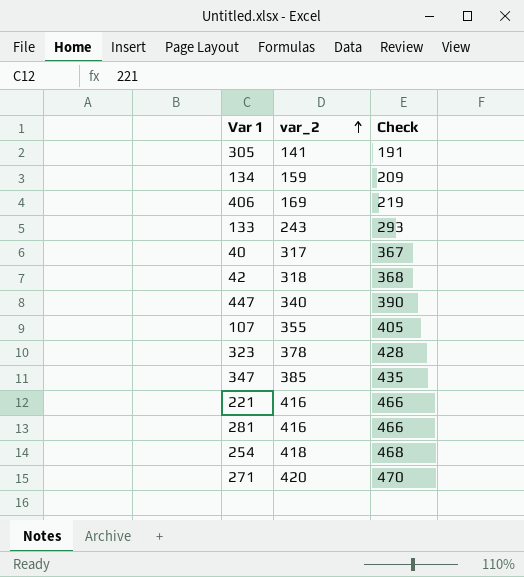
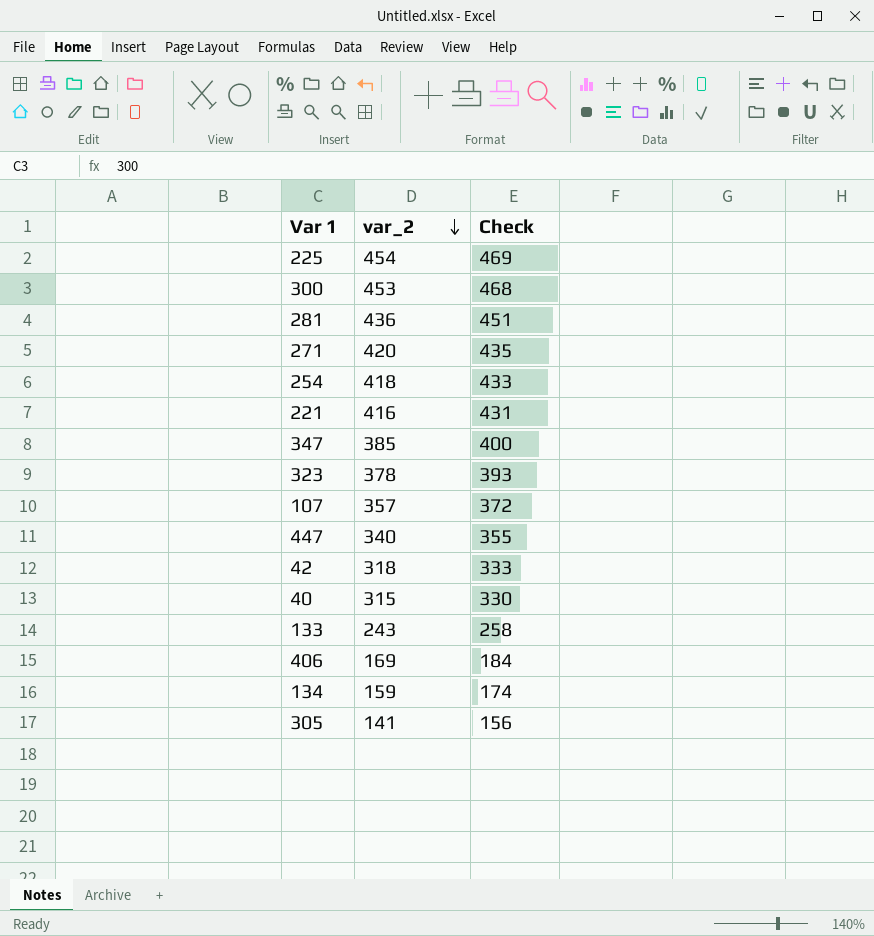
row order: var_2 ascending -> var_2 descending
column Check | formula: [var_2] + 50 -> [var_2] + 15
row 225: none -> 454 | 469
row 300: none -> 453 | 468
281 | var_2: 416 -> 436
107 | var_2: 355 -> 357
40 | var_2: 317 -> 315

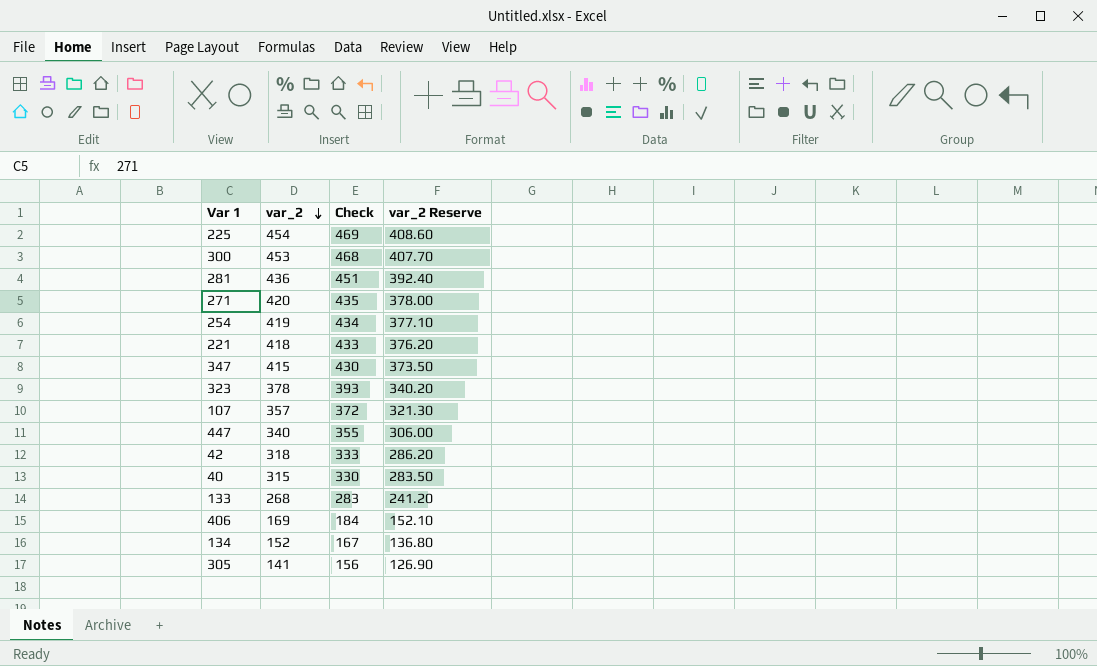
column var_2 Reserve | formula: none -> [var_2] * 0.9
254 | var_2: 418 -> 419
254 | Check: 433 -> 434
221 | var_2: 416 -> 418
221 | Check: 431 -> 433
347 | var_2: 385 -> 415
347 | Check: 400 -> 430
133 | var_2: 243 -> 268
133 | Check: 258 -> 283
134 | var_2: 159 -> 152
134 | Check: 174 -> 167

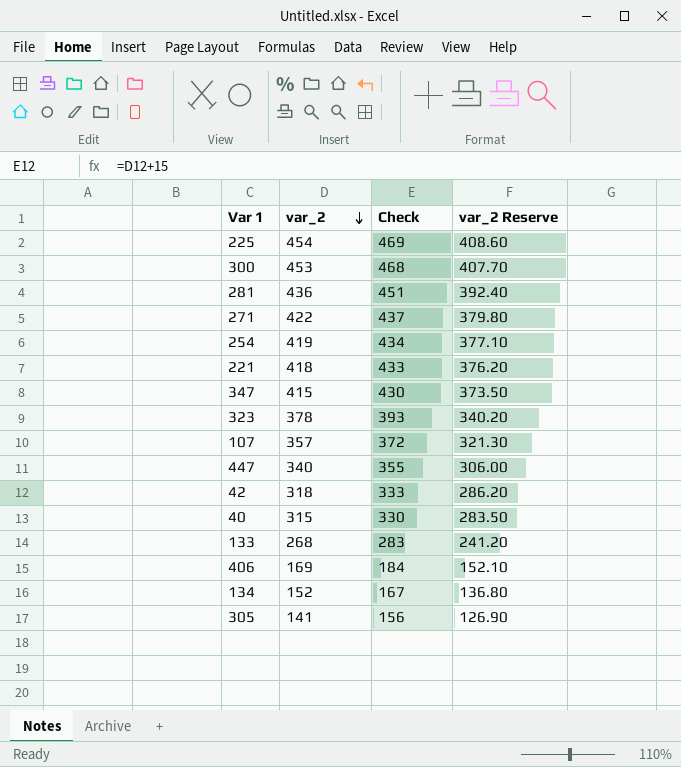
271 | var_2: 420 -> 422
271 | Check: 435 -> 437
271 | var_2 Reserve: 378.00 -> 379.80

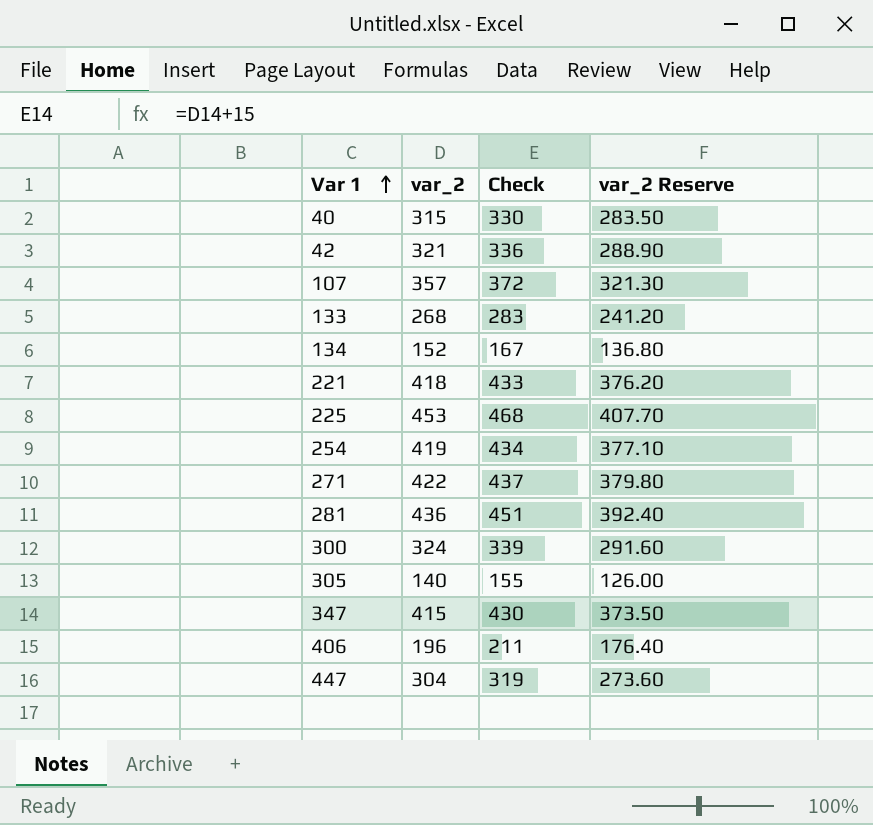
row order: var_2 descending -> Var 1 ascending
row 323: 378 | 393 | 340.20 -> none
42 | var_2: 318 -> 321
42 | Check: 333 -> 336
42 | var_2 Reserve: 286.20 -> 288.90
225 | var_2: 454 -> 453
225 | Check: 469 -> 468
225 | var_2 Reserve: 408.60 -> 407.70
300 | var_2: 453 -> 324
300 | Check: 468 -> 339
300 | var_2 Reserve: 407.70 -> 291.60
305 | var_2: 141 -> 140
305 | Check: 156 -> 155
305 | var_2 Reserve: 126.90 -> 126.00
406 | var_2: 169 -> 196
406 | Check: 184 -> 211
406 | var_2 Reserve: 152.10 -> 176.40
447 | var_2: 340 -> 304
447 | Check: 355 -> 319
447 | var_2 Reserve: 306.00 -> 273.60

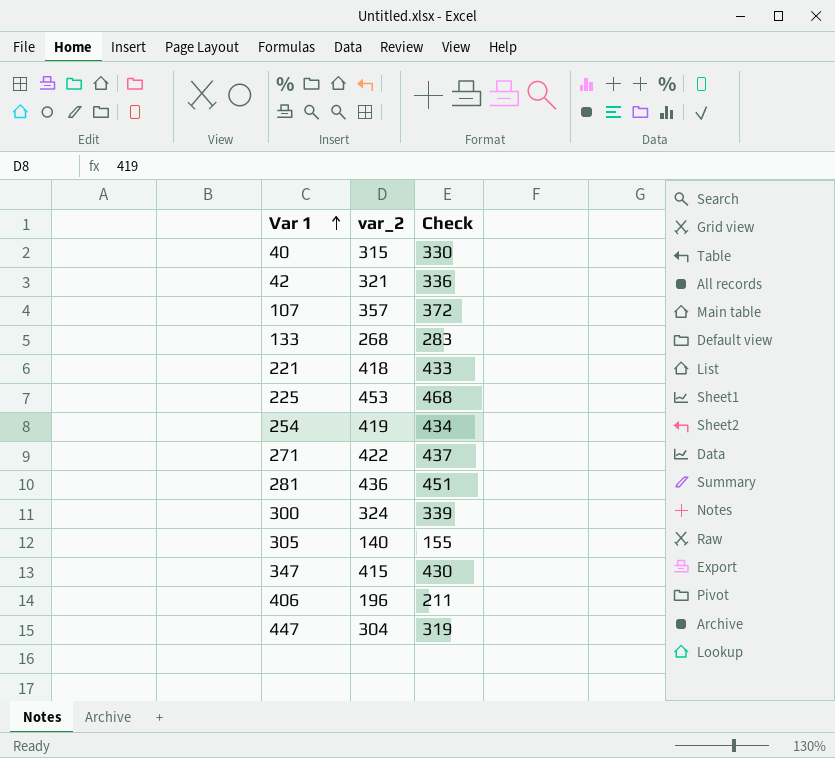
column var_2 Reserve | formula: [var_2] * 0.9 -> none
row 134: 152 | 167 | 136.80 -> none

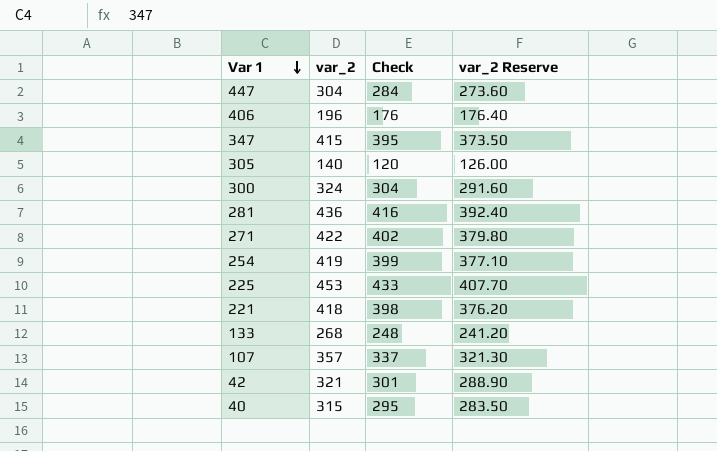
row order: Var 1 ascending -> Var 1 descending
column Check | formula: [var_2] + 15 -> [var_2] - 20
column var_2 Reserve | formula: none -> [var_2] * 0.9

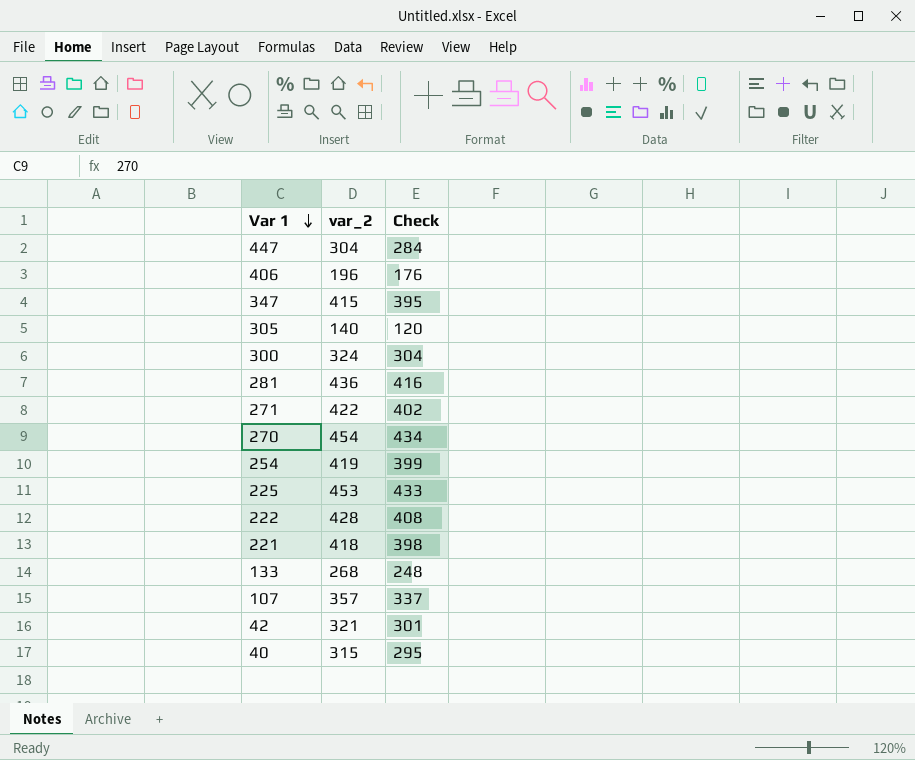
column var_2 Reserve | formula: [var_2] * 0.9 -> none
row 270: none -> 454 | 434
row 222: none -> 428 | 408

